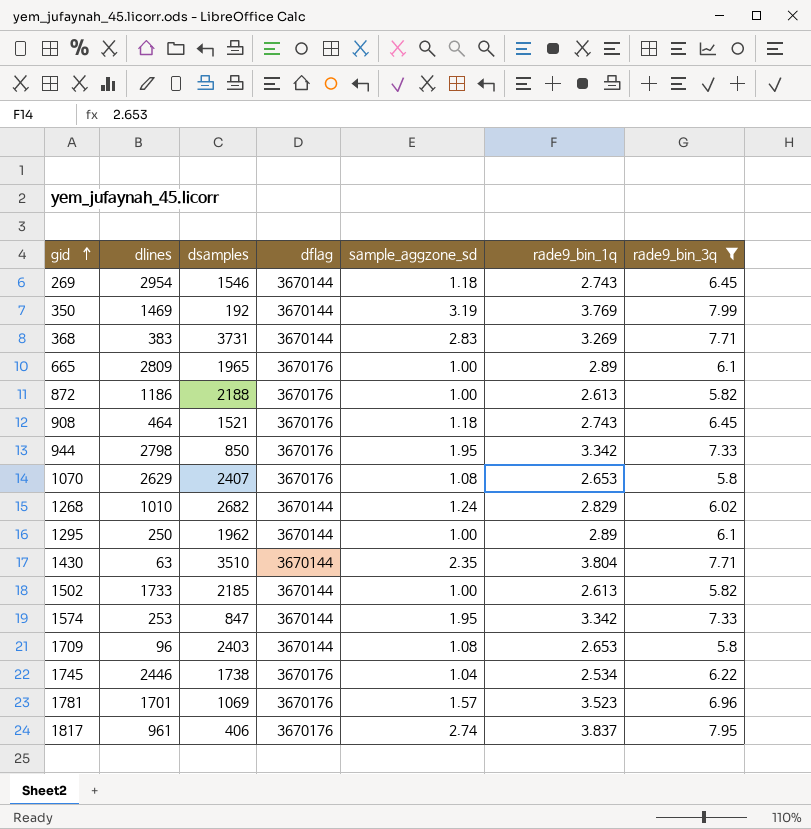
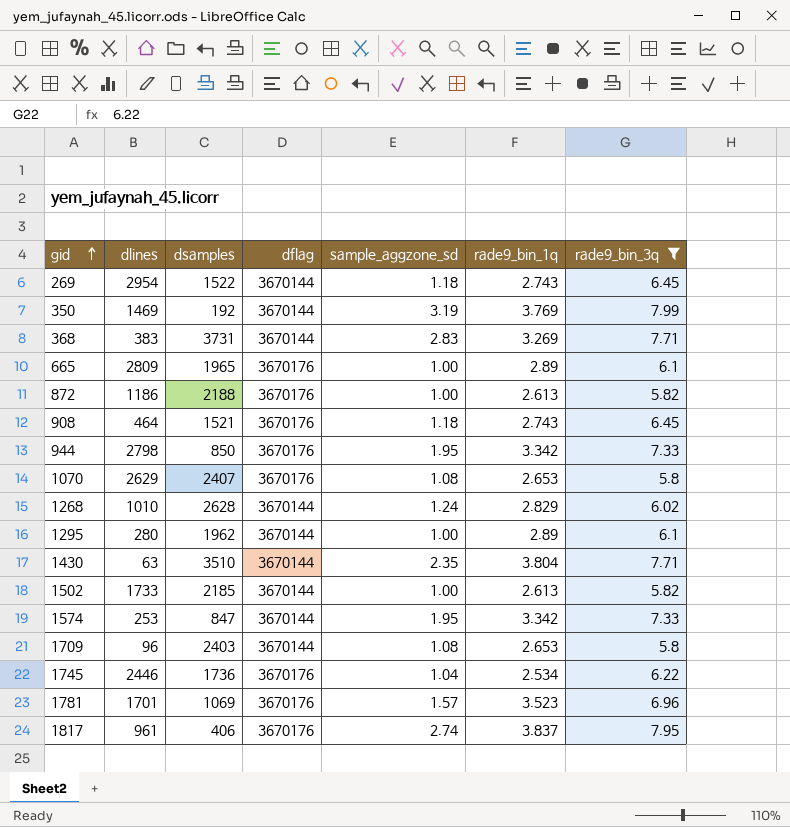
269 | dsamples: 1546 -> 1522
1268 | dsamples: 2682 -> 2628
1295 | dlines: 250 -> 280
1745 | dsamples: 1738 -> 1736

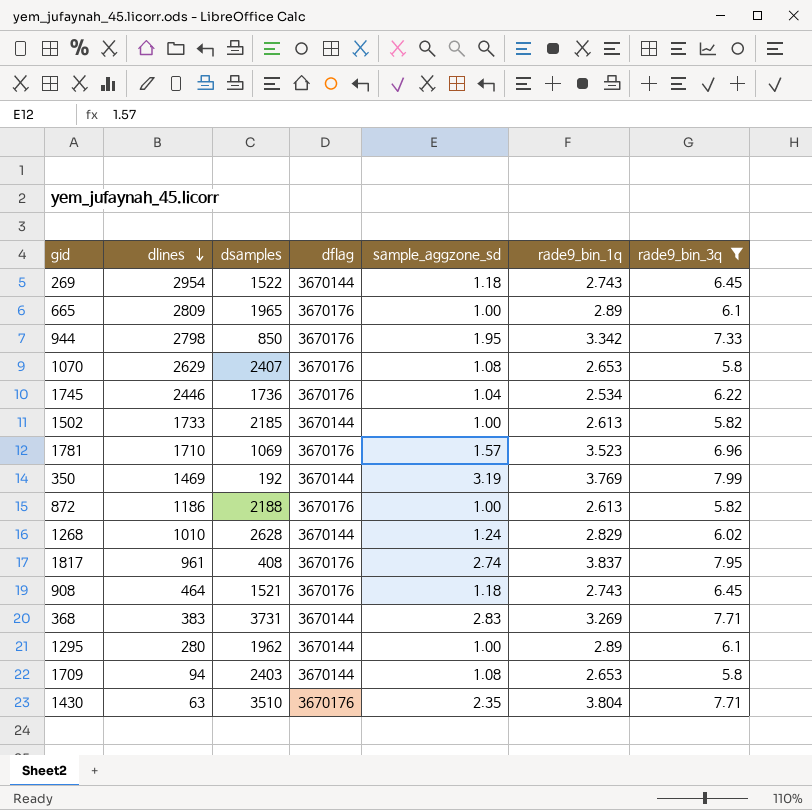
row order: gid ascending -> dlines descending
row 1574: 253 | 847 | 3670144 | 1.95 | 3.342 | 7.33 -> none
1781 | dlines: 1701 -> 1710
1817 | dsamples: 406 -> 408
1709 | dlines: 96 -> 94
1430 | dflag: 3670144 -> 3670176

